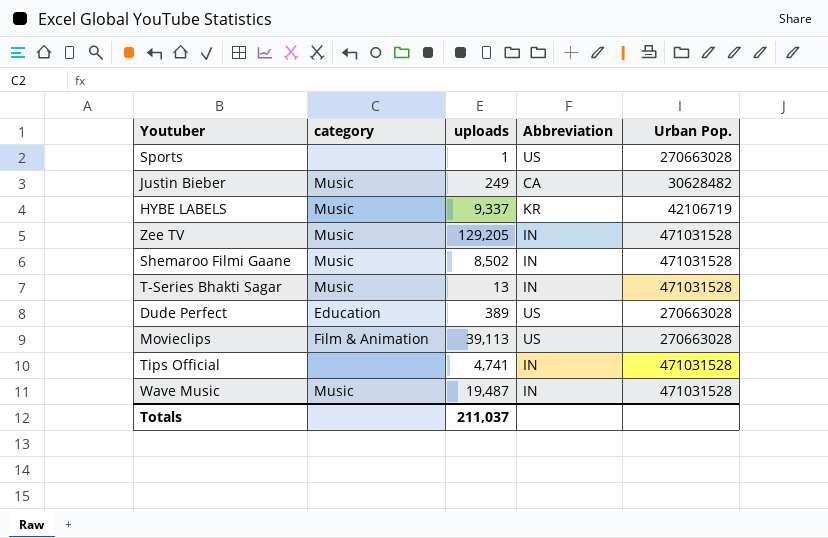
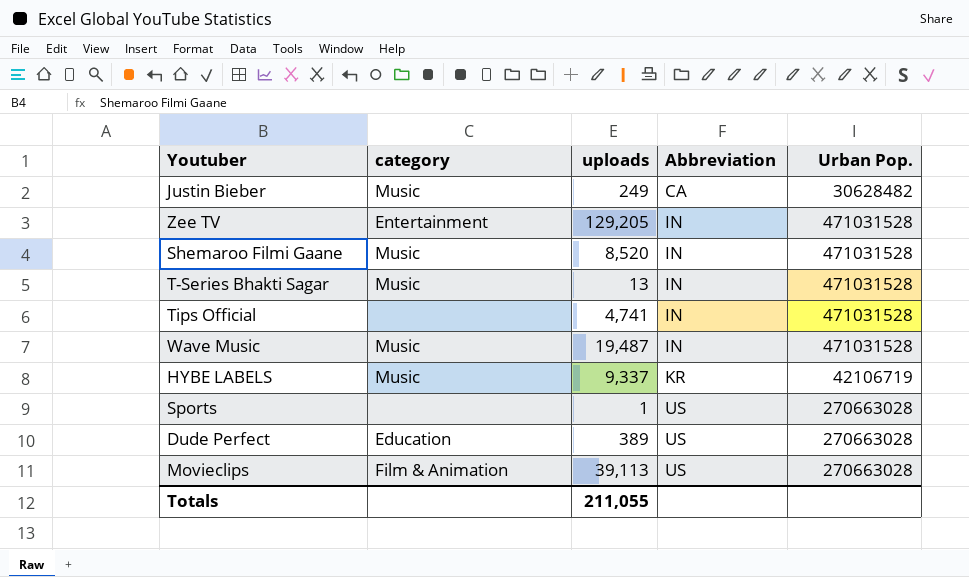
row order: none -> Abbreviation ascending
Zee TV | category: Music -> Entertainment
Shemaroo Filmi Gaane | uploads: 8,502 -> 8,520
Totals | uploads: 211,037 -> 211,055

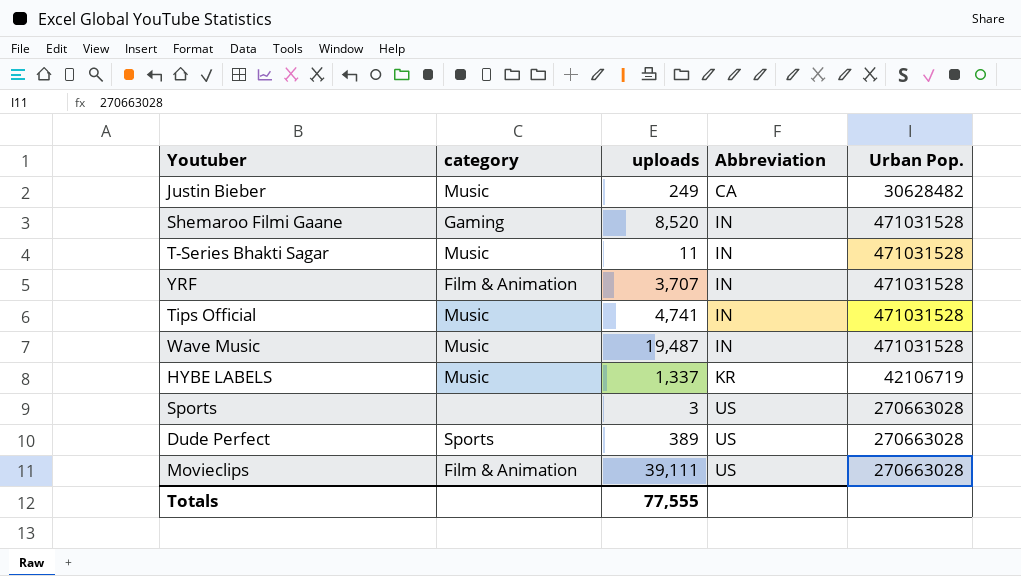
row Zee TV: Entertainment | 129,205 | IN | 471031528 -> none
Shemaroo Filmi Gaane | category: Music -> Gaming
T-Series Bhakti Sagar | uploads: 13 -> 11
row YRF: none -> Film & Animation | 3,707 | IN | 471031528
Tips Official | category: none -> Music
HYBE LABELS | uploads: 9,337 -> 1,337
Sports | uploads: 1 -> 3
Dude Perfect | category: Education -> Sports
Movieclips | uploads: 39,113 -> 39,111
Totals | uploads: 211,055 -> 77,555

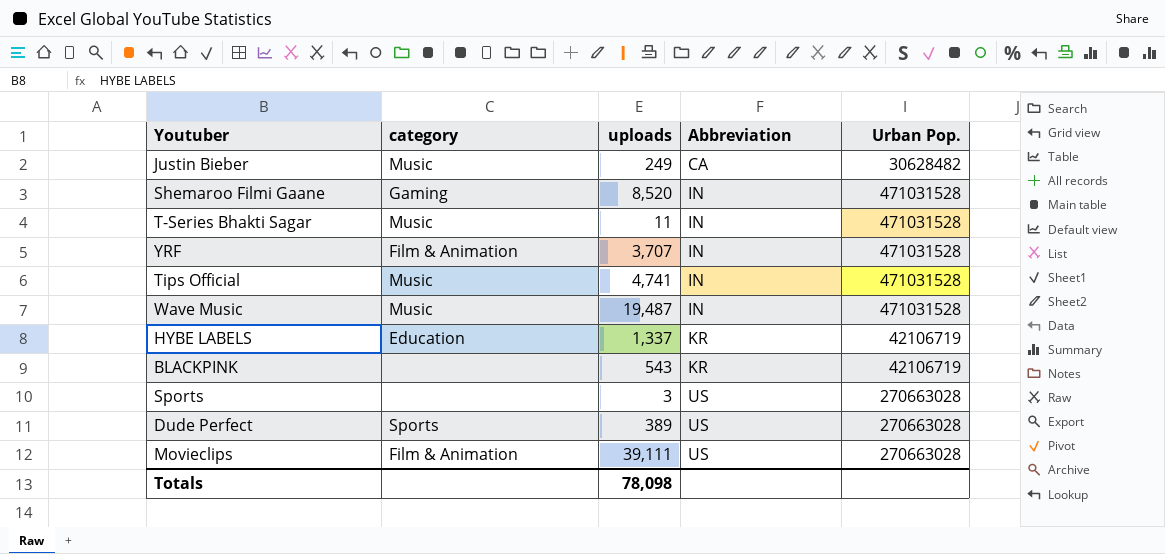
HYBE LABELS | category: Music -> Education
row BLACKPINK: none -> none | 543 | KR | 42106719
Totals | uploads: 77,555 -> 78,098

